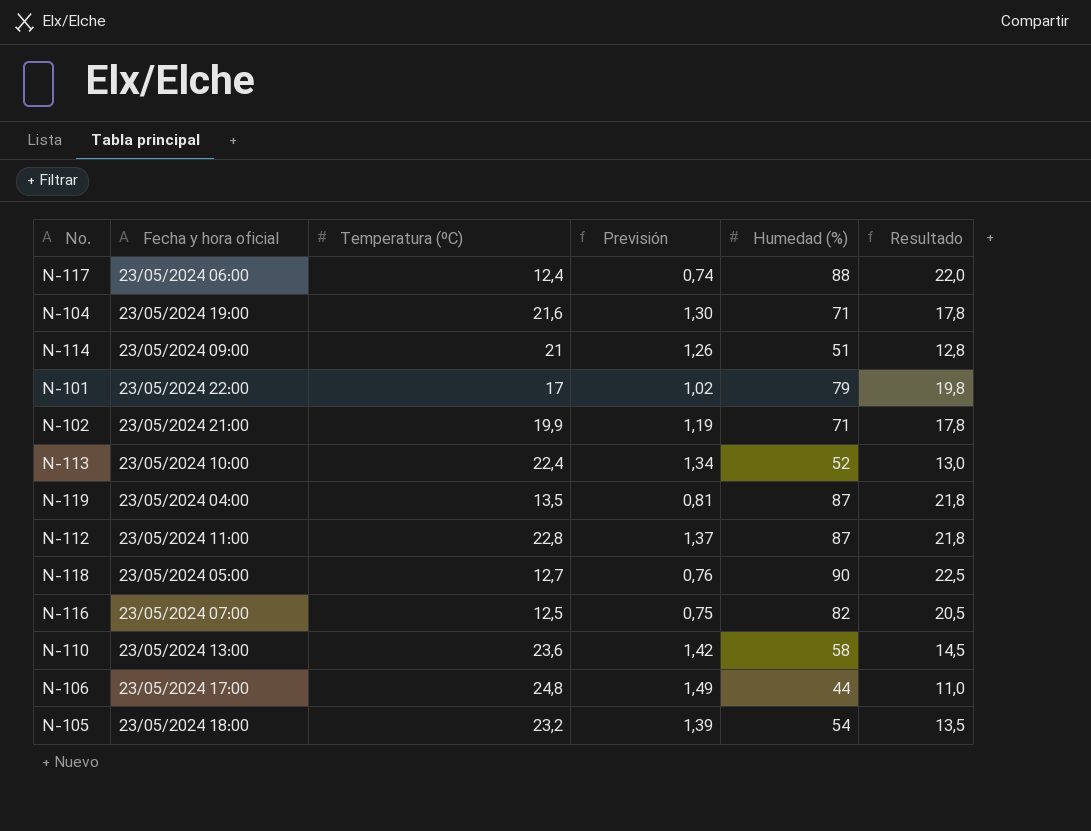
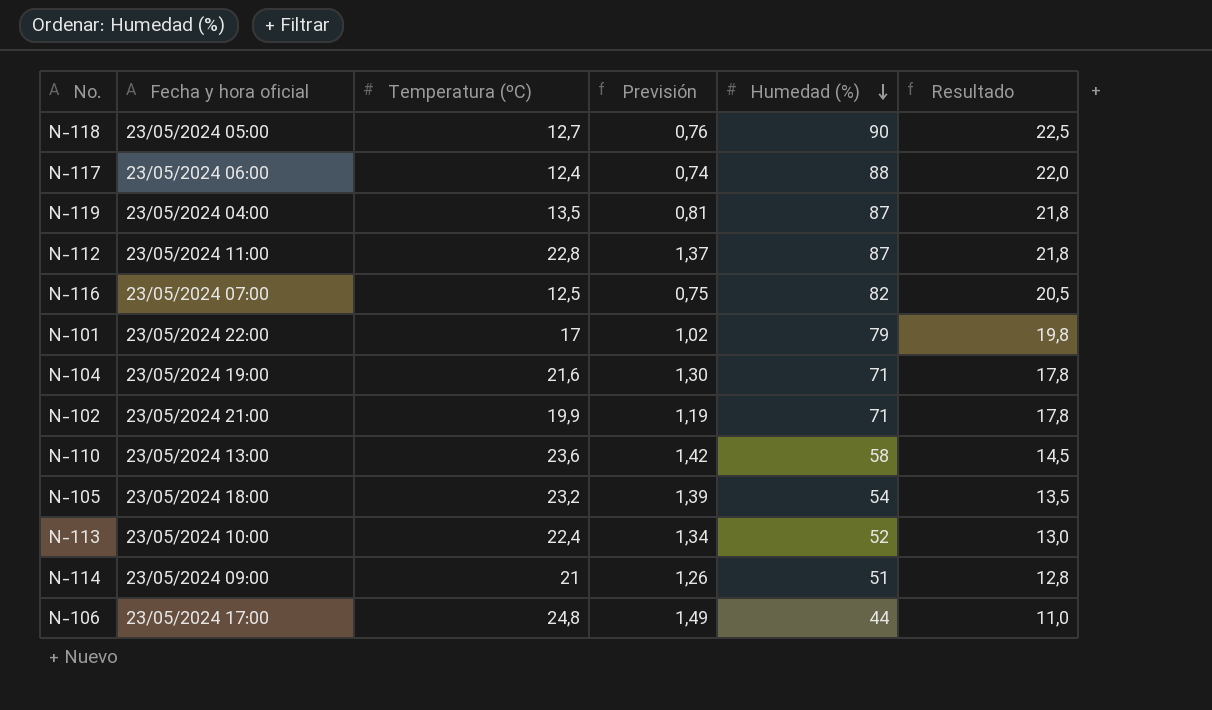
row order: none -> Humedad (%) descending

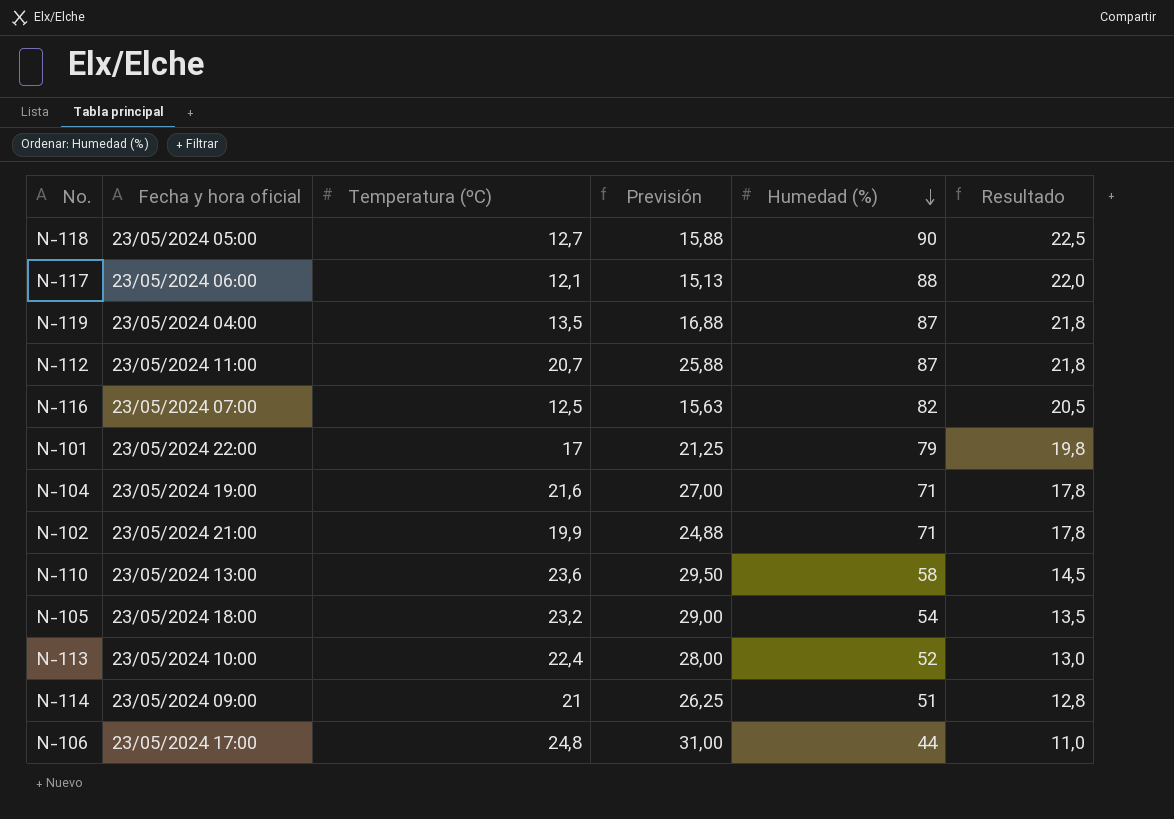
column Previsión | formula: [Temperatura (ºC)] * 0,06 -> [Temperatura (ºC)] * 1,25
N-117 | Temperatura (ºC): 12,4 -> 12,1
N-112 | Temperatura (ºC): 22,8 -> 20,7

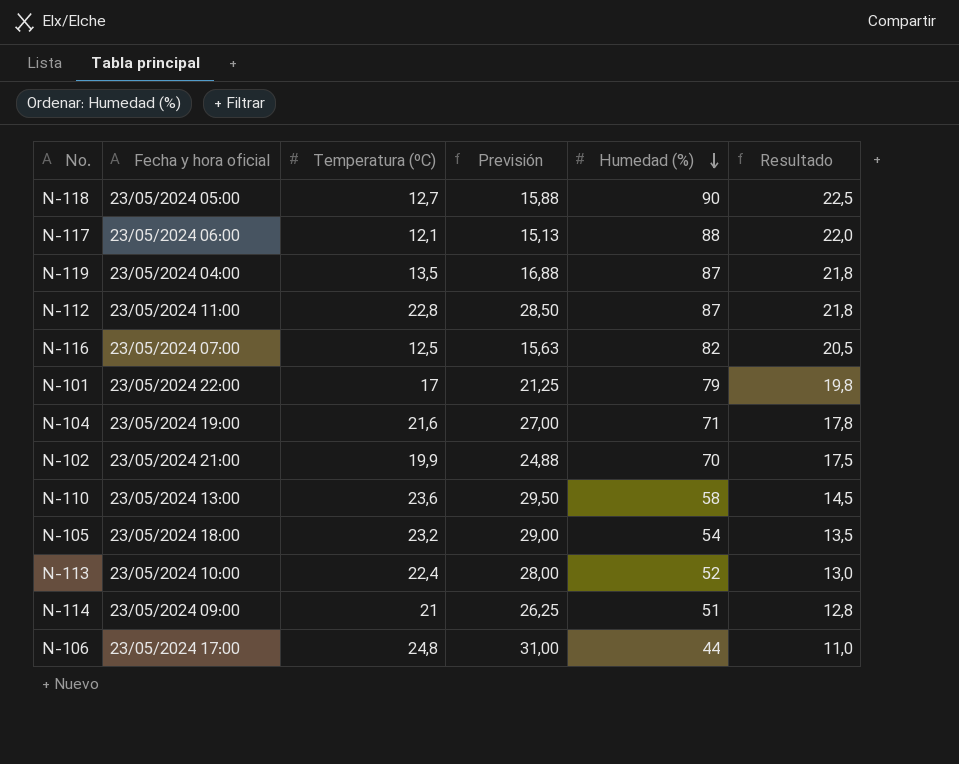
N-112 | Temperatura (ºC): 20,7 -> 22,8
N-112 | Previsión: 25,88 -> 28,50
N-102 | Humedad (%): 71 -> 70
N-102 | Resultado: 17,8 -> 17,5

